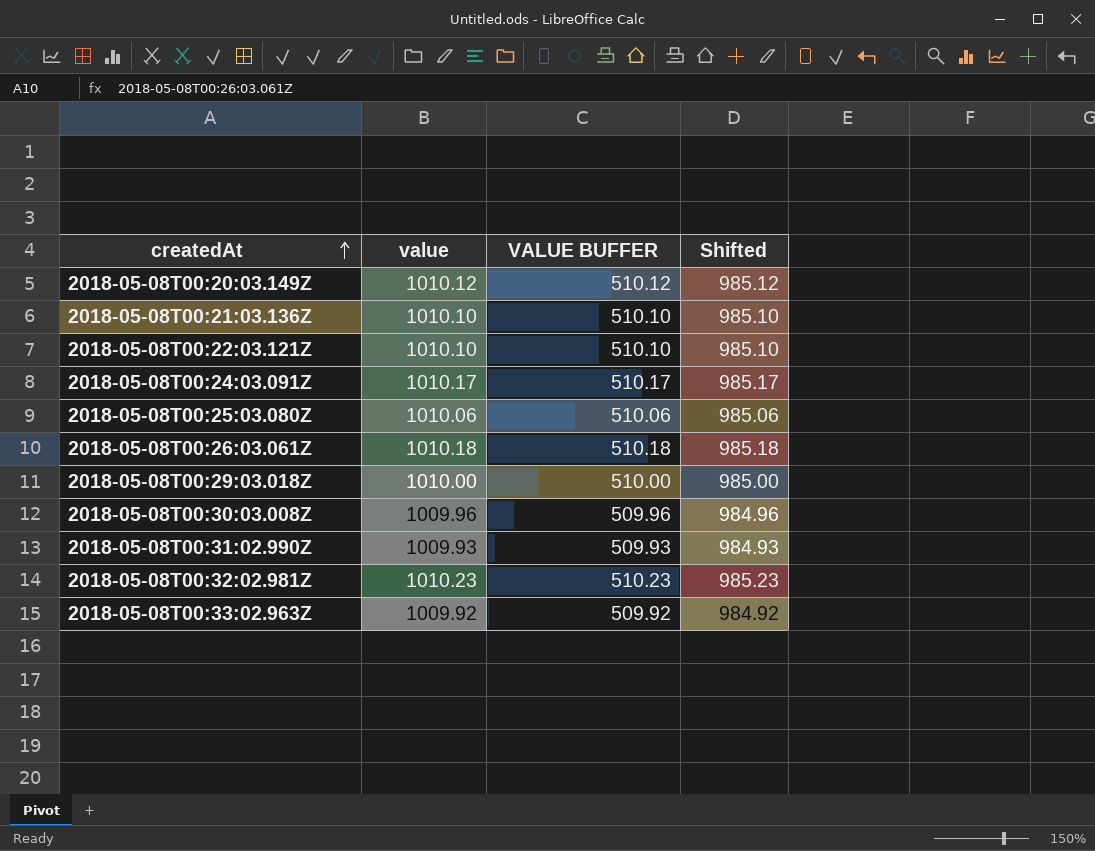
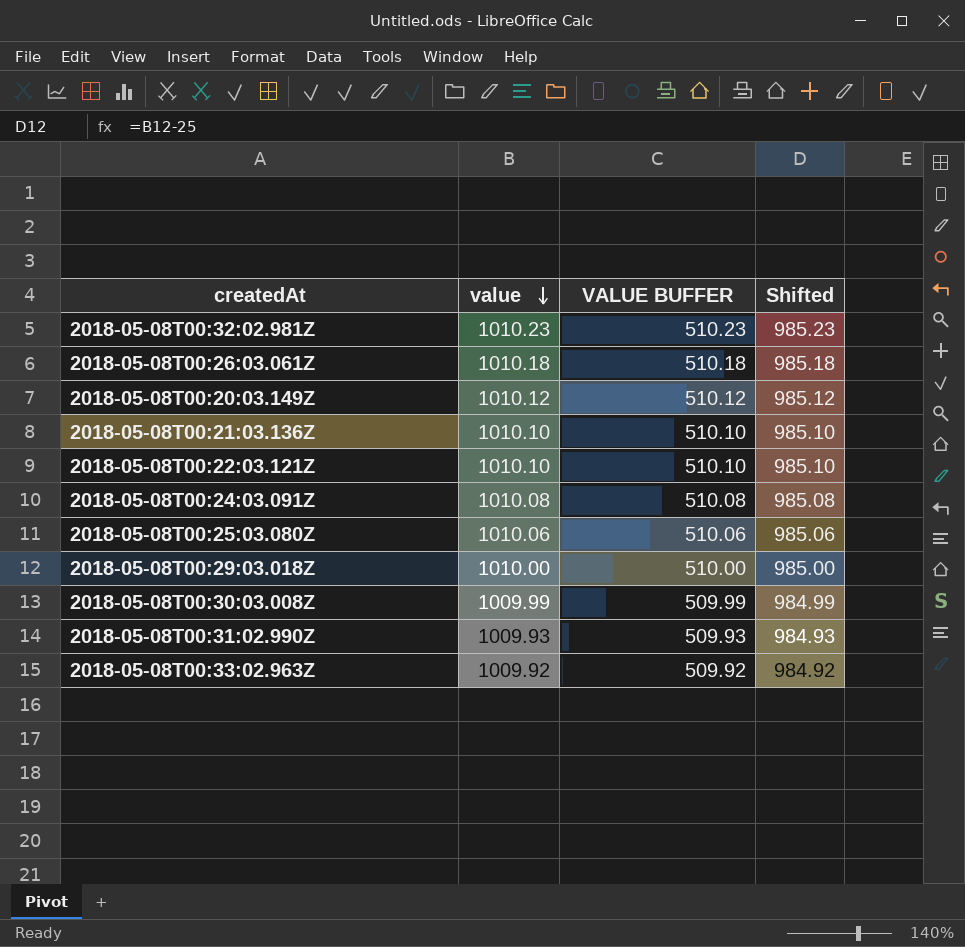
row order: createdAt ascending -> value descending
2018-05-08T00:24:03.091Z | value: 1010.17 -> 1010.08
2018-05-08T00:24:03.091Z | VALUE BUFFER: 510.17 -> 510.08
2018-05-08T00:24:03.091Z | Shifted: 985.17 -> 985.08
2018-05-08T00:30:03.008Z | value: 1009.96 -> 1009.99
2018-05-08T00:30:03.008Z | VALUE BUFFER: 509.96 -> 509.99
2018-05-08T00:30:03.008Z | Shifted: 984.96 -> 984.99

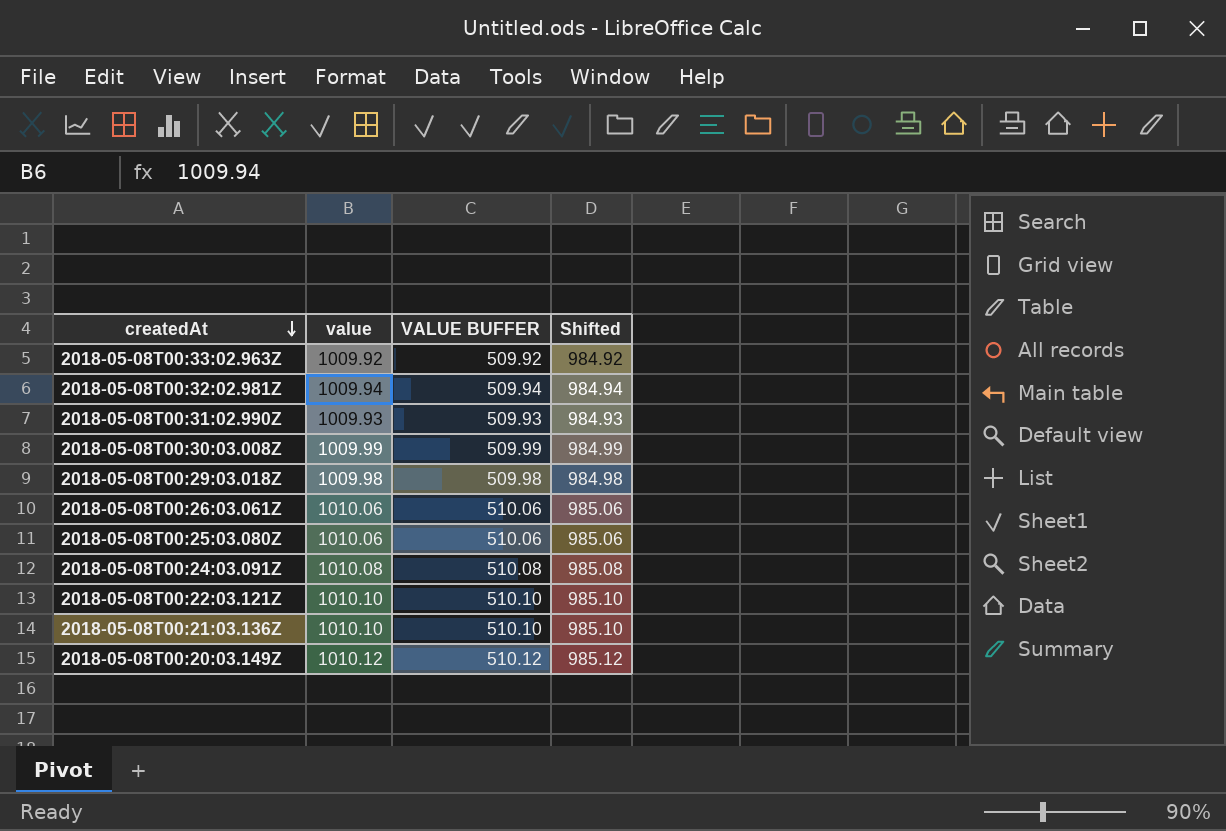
row order: value descending -> createdAt descending
2018-05-08T00:32:02.981Z | value: 1010.23 -> 1009.94
2018-05-08T00:32:02.981Z | VALUE BUFFER: 510.23 -> 509.94
2018-05-08T00:32:02.981Z | Shifted: 985.23 -> 984.94
2018-05-08T00:29:03.018Z | value: 1010.00 -> 1009.98
2018-05-08T00:29:03.018Z | VALUE BUFFER: 510.00 -> 509.98
2018-05-08T00:29:03.018Z | Shifted: 985.00 -> 984.98
2018-05-08T00:26:03.061Z | value: 1010.18 -> 1010.06
2018-05-08T00:26:03.061Z | VALUE BUFFER: 510.18 -> 510.06
2018-05-08T00:26:03.061Z | Shifted: 985.18 -> 985.06

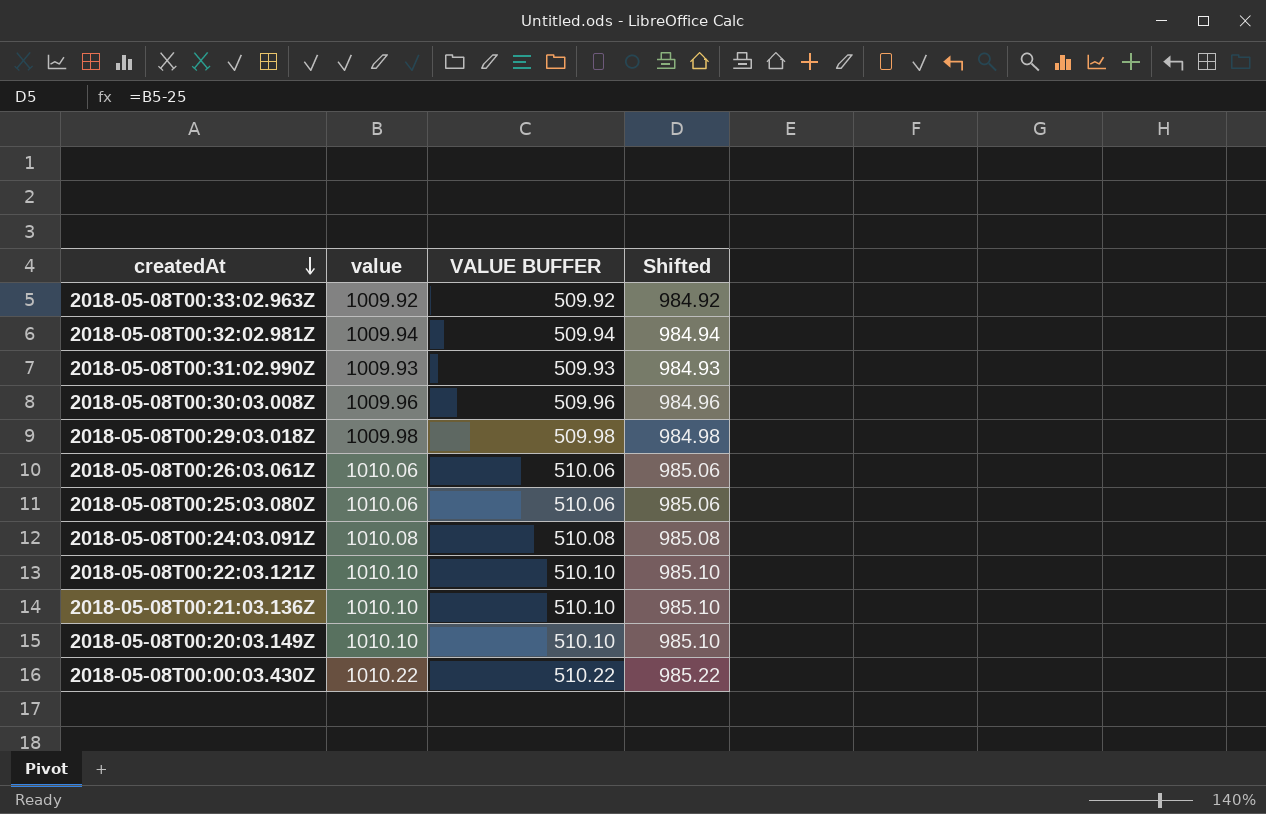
2018-05-08T00:30:03.008Z | value: 1009.99 -> 1009.96
2018-05-08T00:30:03.008Z | VALUE BUFFER: 509.99 -> 509.96
2018-05-08T00:30:03.008Z | Shifted: 984.99 -> 984.96
2018-05-08T00:20:03.149Z | value: 1010.12 -> 1010.10
2018-05-08T00:20:03.149Z | VALUE BUFFER: 510.12 -> 510.10
2018-05-08T00:20:03.149Z | Shifted: 985.12 -> 985.10
row 2018-05-08T00:00:03.430Z: none -> 1010.22 | 510.22 | 985.22

